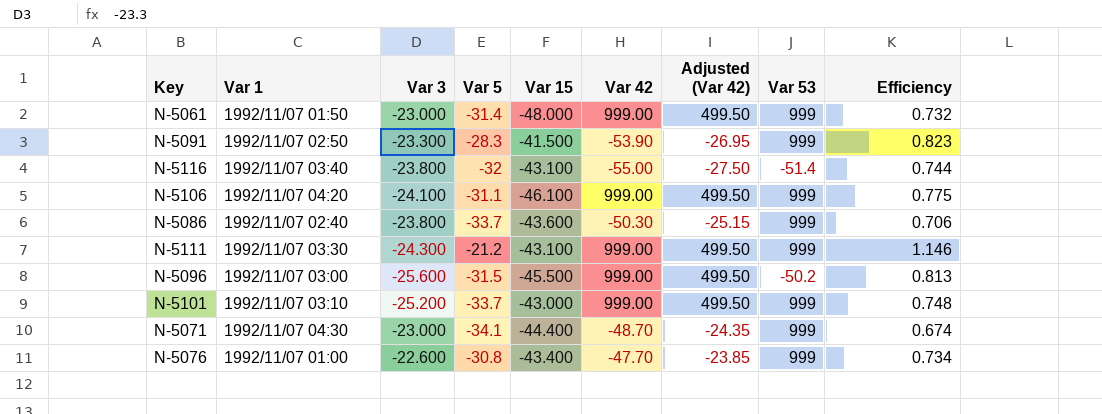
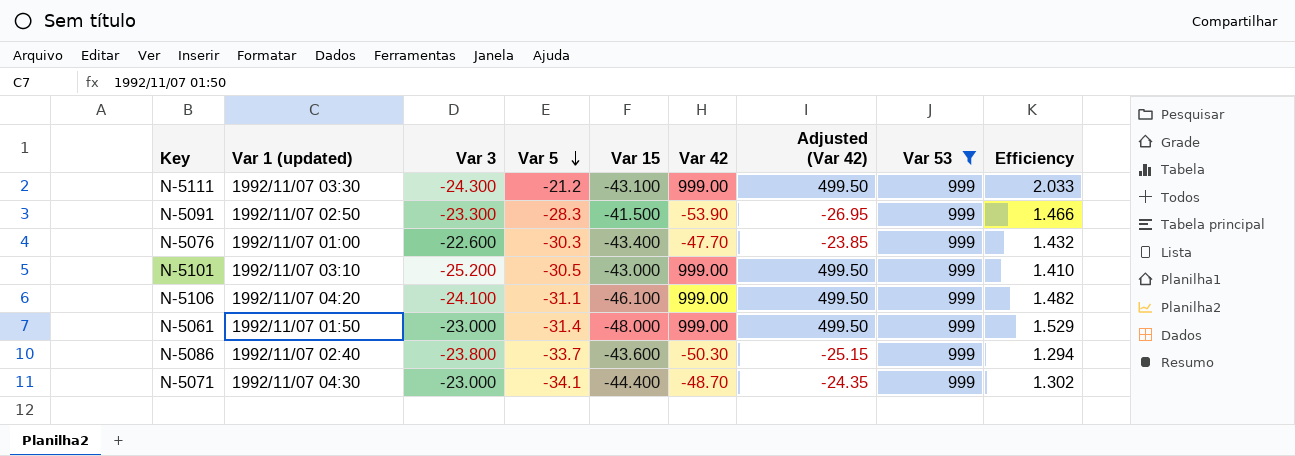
filter: none -> Var 53 = 999
row order: none -> Var 5 descending
column name: Var 1 -> Var 1 (updated)
column Efficiency | formula: [Var 3] / [Var 5] -> [Var 15] / [Var 5]
N-5076 | Var 5: -30.8 -> -30.3
N-5101 | Var 5: -33.7 -> -30.5

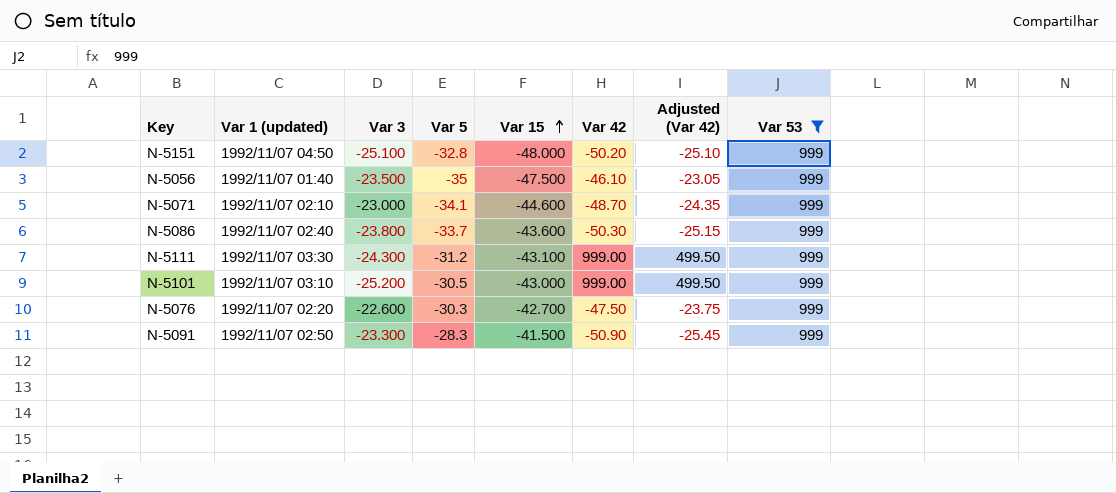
row order: Var 5 descending -> Var 15 ascending
column Efficiency | formula: [Var 15] / [Var 5] -> none
row N-5106: 1992/11/07 04:20 | -24.100 | -31.1 | -46.100 | 999.00 | 499.50 | 999 | 1.482 -> none
row N-5061: 1992/11/07 01:50 | -23.000 | -31.4 | -48.000 | 999.00 | 499.50 | 999 | 1.529 -> none
row N-5151: none -> 1992/11/07 04:50 | -25.100 | -32.8 | -48.000 | -50.20 | -25.10 | 999
row N-5056: none -> 1992/11/07 01:40 | -23.500 | -35 | -47.500 | -46.10 | -23.05 | 999
N-5071 | Var 1 (updated): 1992/11/07 04:30 -> 1992/11/07 02:10
N-5071 | Var 15: -44.400 -> -44.600
N-5111 | Var 5: -21.2 -> -31.2
N-5076 | Var 1 (updated): 1992/11/07 01:00 -> 1992/11/07 02:20
N-5076 | Var 15: -43.400 -> -42.700
N-5076 | Var 42: -47.70 -> -47.50
N-5076 | Adjusted (Var 42): -23.85 -> -23.75
N-5091 | Var 42: -53.90 -> -50.90
N-5091 | Adjusted (Var 42): -26.95 -> -25.45

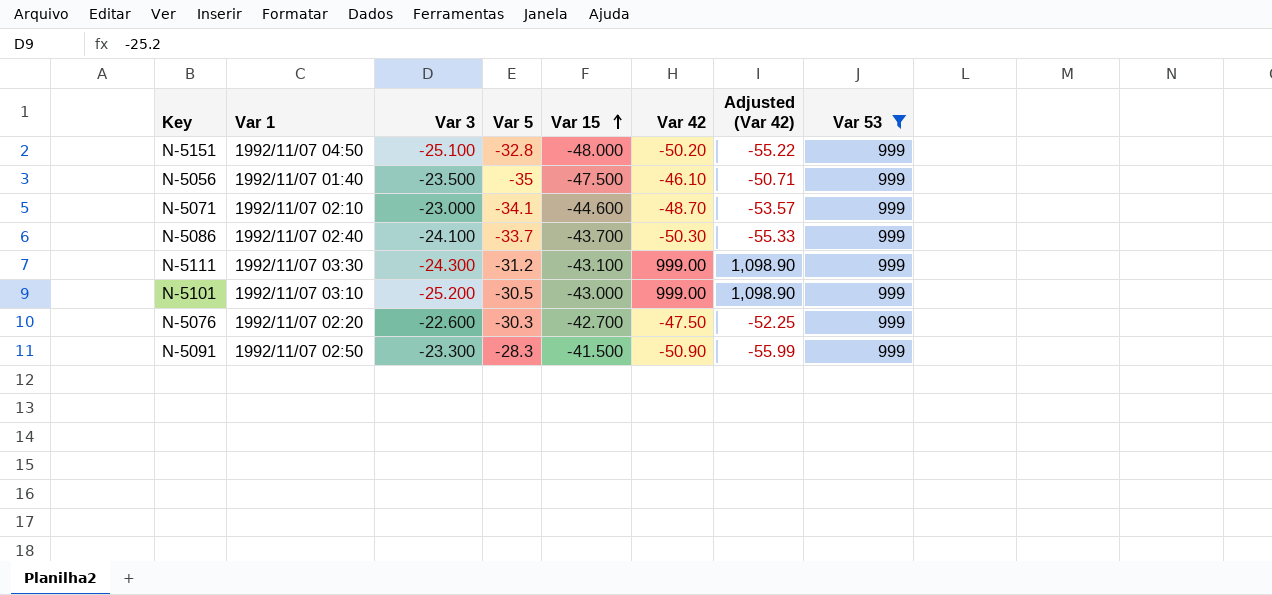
column name: Var 1 (updated) -> Var 1
column Adjusted (Var 42) | formula: [Var 42] * 0.5 -> [Var 42] * 1.1
N-5086 | Var 3: -23.800 -> -24.100
N-5086 | Var 15: -43.600 -> -43.700

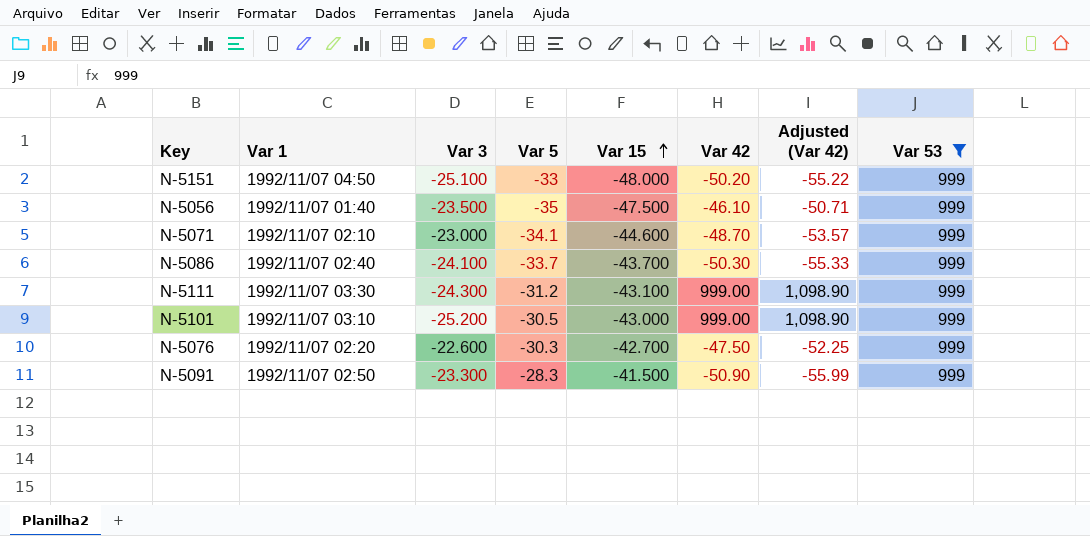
N-5151 | Var 5: -32.8 -> -33

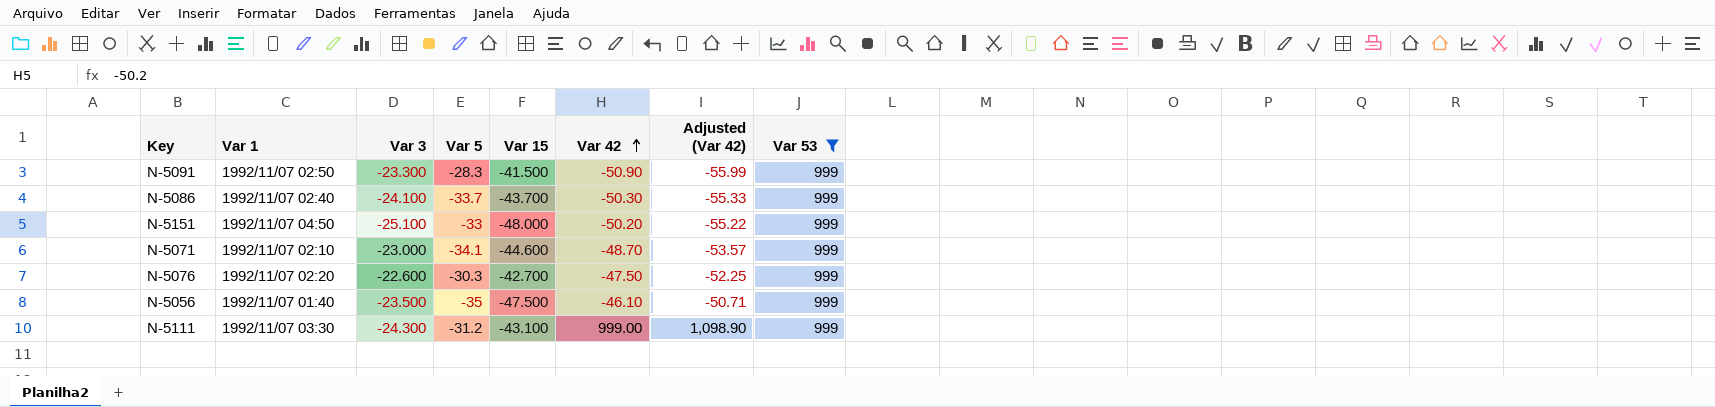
row order: Var 15 ascending -> Var 42 ascending
row N-5101: 1992/11/07 03:10 | -25.200 | -30.5 | -43.000 | 999.00 | 1,098.90 | 999 -> none

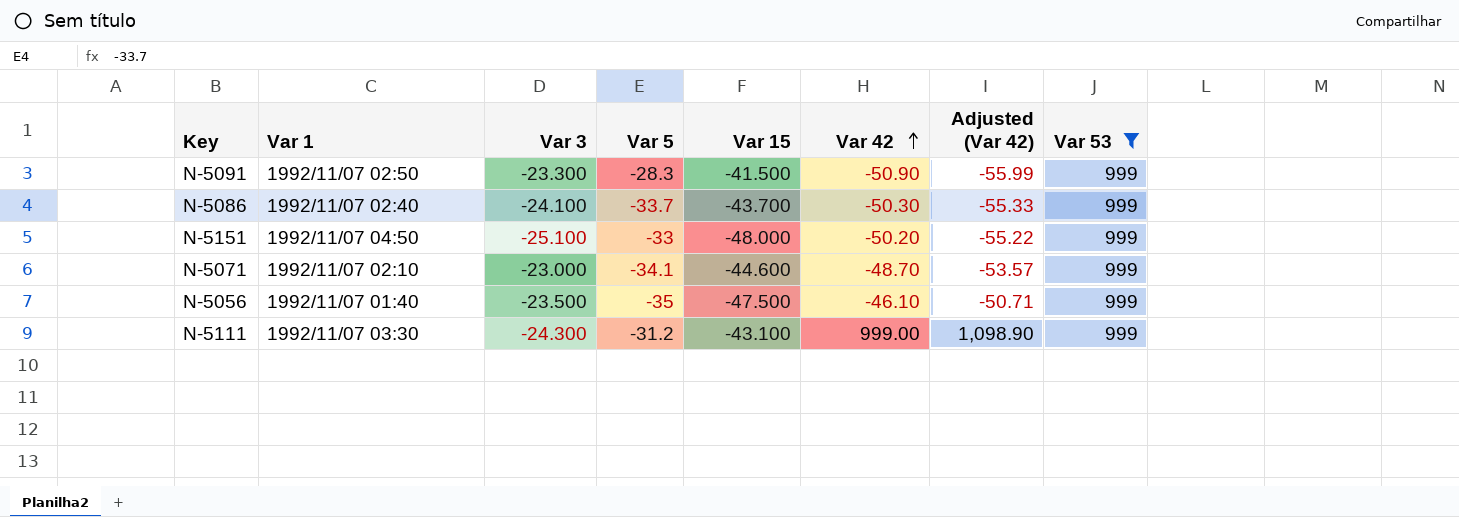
row N-5076: 1992/11/07 02:20 | -22.600 | -30.3 | -42.700 | -47.50 | -52.25 | 999 -> none

